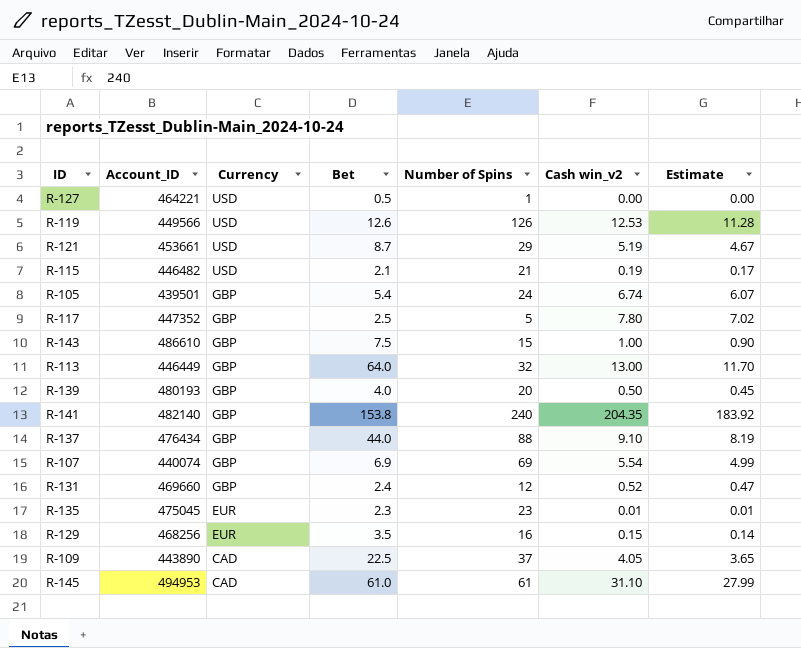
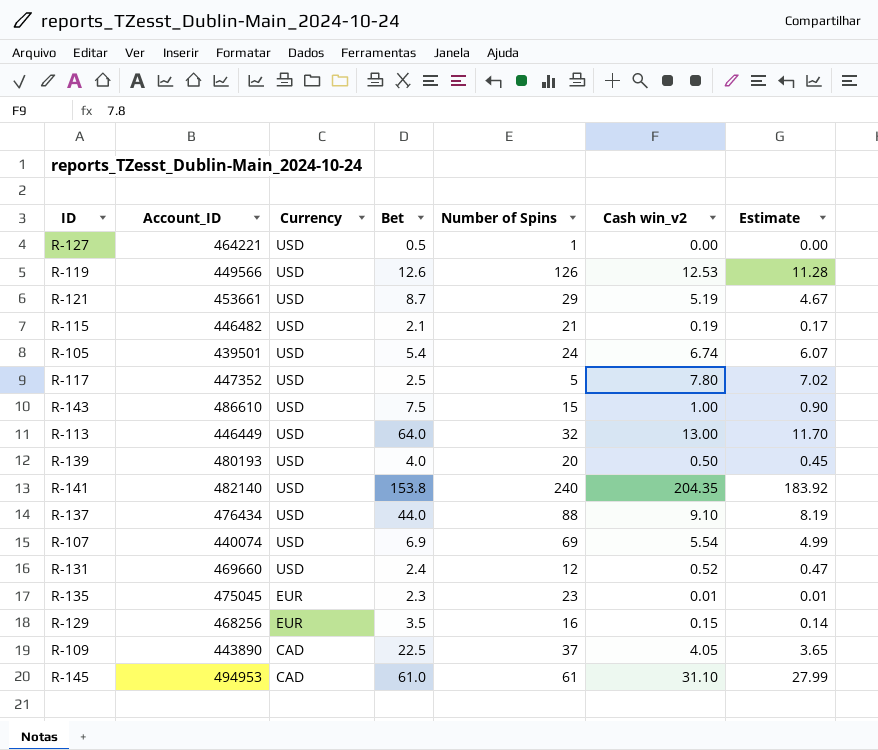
R-105 | Currency: GBP -> USD
R-117 | Currency: GBP -> USD
R-143 | Currency: GBP -> USD
R-113 | Currency: GBP -> USD
R-139 | Currency: GBP -> USD
R-141 | Currency: GBP -> USD
R-137 | Currency: GBP -> USD
R-107 | Currency: GBP -> USD
R-131 | Currency: GBP -> USD

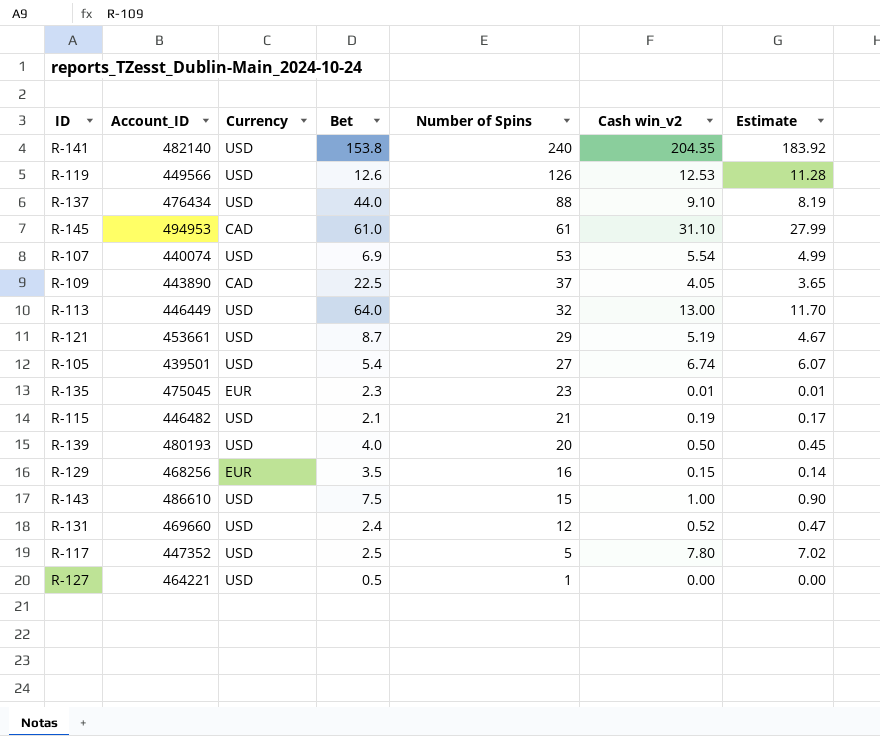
row order: Currency descending -> Number of Spins descending
R-107 | Number of Spins: 69 -> 53
R-105 | Number of Spins: 24 -> 27

